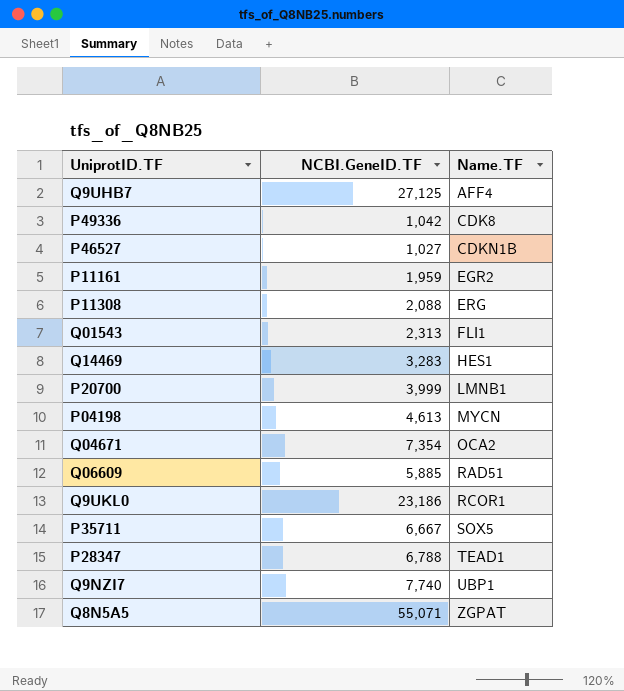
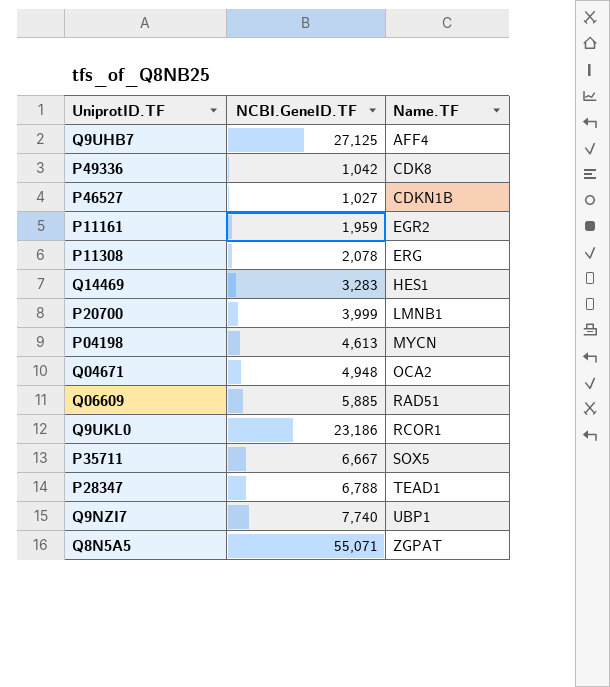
row Q01543: 2,313 | FLI1 -> none
P11308 | NCBI.GeneID.TF: 2,088 -> 2,078
Q04671 | NCBI.GeneID.TF: 7,354 -> 4,948

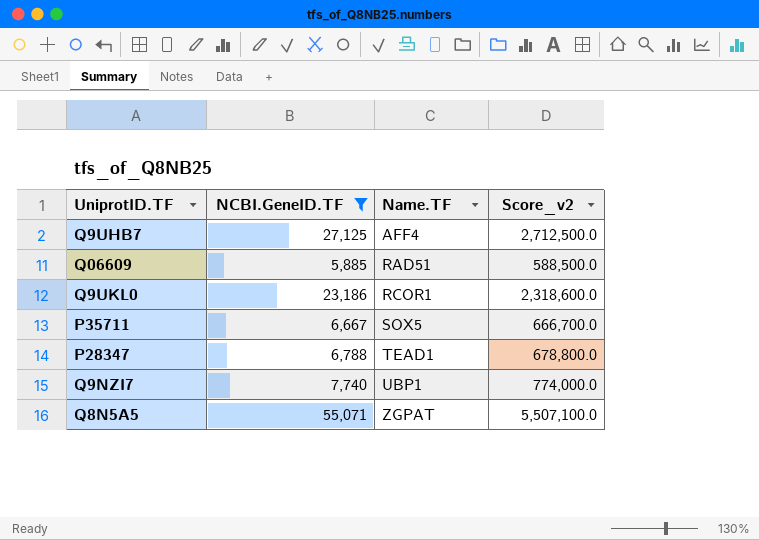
filter: none -> NCBI.GeneID.TF >= 5,885
column Score_v2 | formula: none -> [NCBI.GeneID.TF] * 100

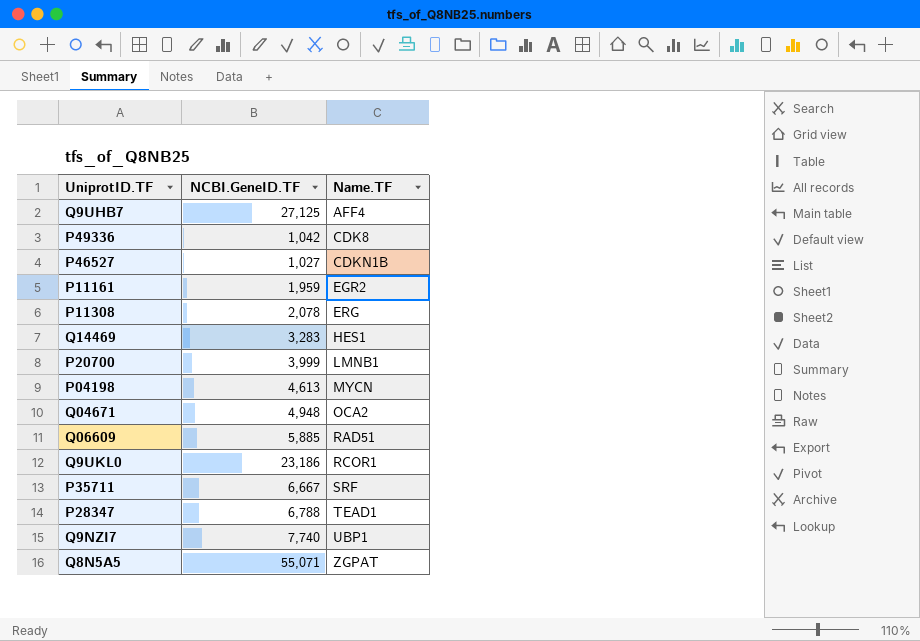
filter: NCBI.GeneID.TF >= 5,885 -> none
column Score_v2 | formula: [NCBI.GeneID.TF] * 100 -> none
P35711 | Name.TF: SOX5 -> SRF

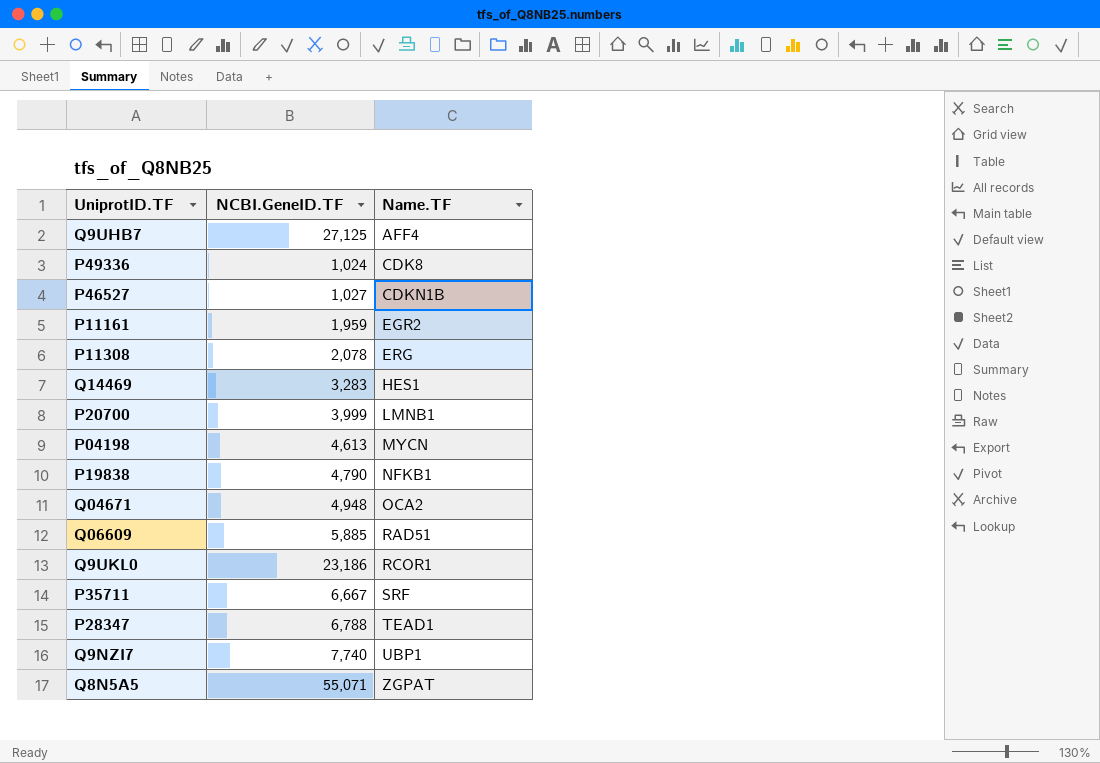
P49336 | NCBI.GeneID.TF: 1,042 -> 1,024
row P19838: none -> 4,790 | NFKB1

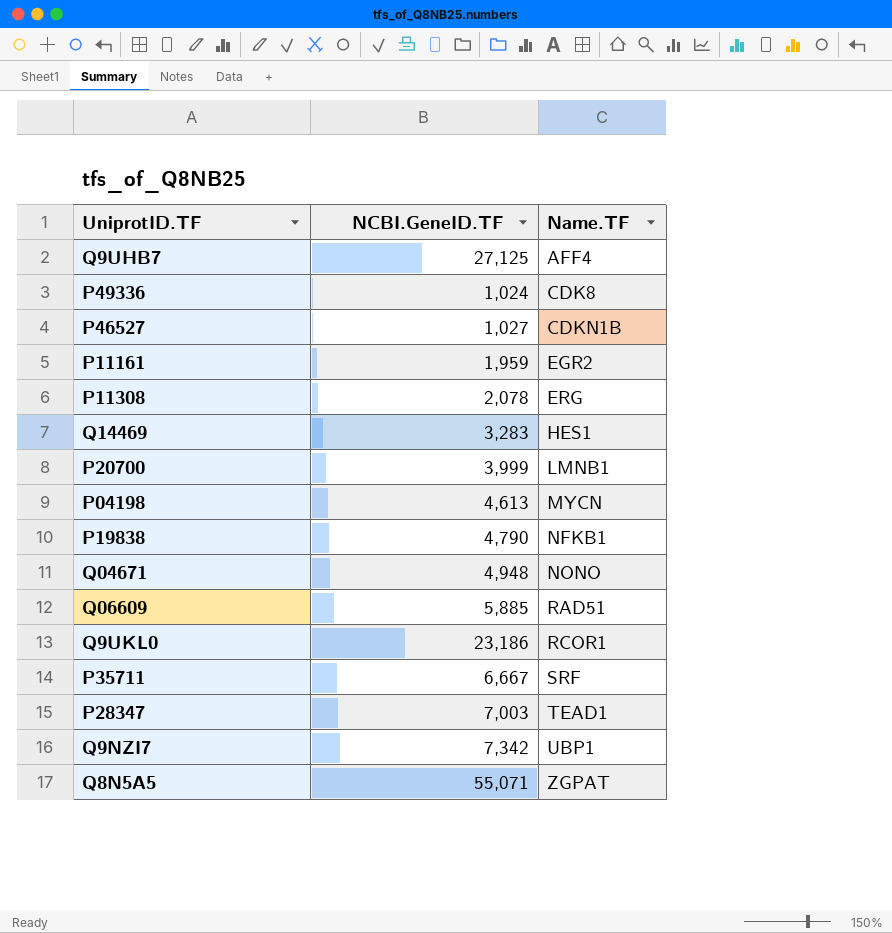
Q04671 | Name.TF: OCA2 -> NONO
P28347 | NCBI.GeneID.TF: 6,788 -> 7,003
Q9NZI7 | NCBI.GeneID.TF: 7,740 -> 7,342

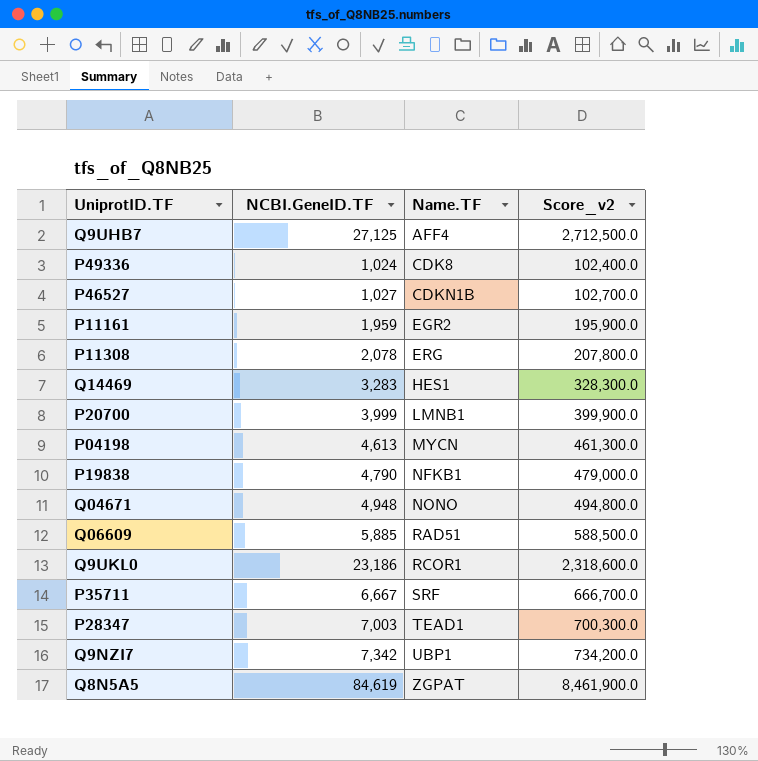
column Score_v2 | formula: none -> [NCBI.GeneID.TF] * 100
Q8N5A5 | NCBI.GeneID.TF: 55,071 -> 84,619

